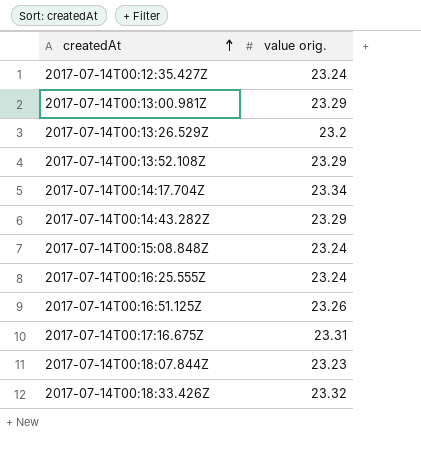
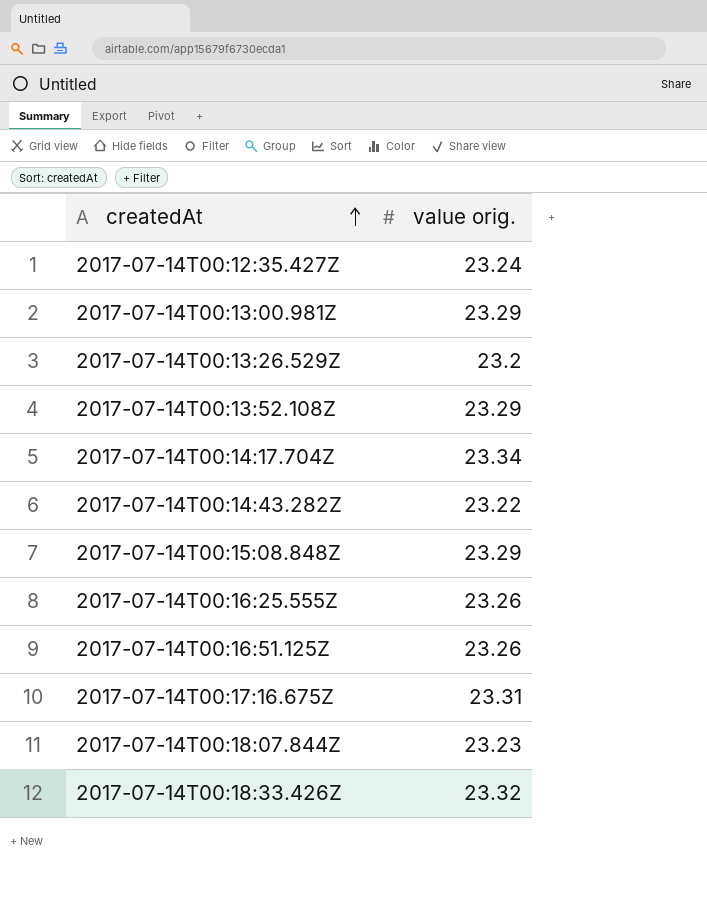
2017-07-14T00:14:43.282Z | value orig.: 23.29 -> 23.22
2017-07-14T00:15:08.848Z | value orig.: 23.24 -> 23.29
2017-07-14T00:16:25.555Z | value orig.: 23.24 -> 23.26

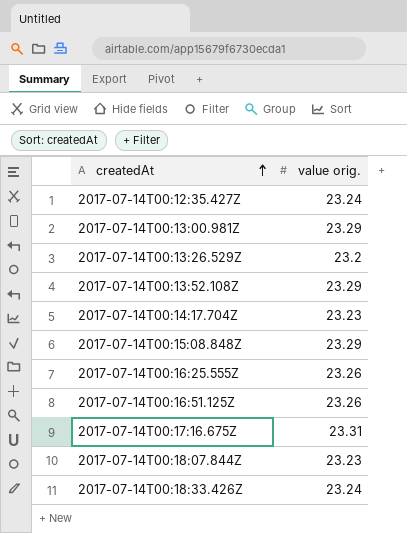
row 2017-07-14T00:14:43.282Z: 23.22 -> none
2017-07-14T00:14:17.704Z | value orig.: 23.34 -> 23.23
2017-07-14T00:18:33.426Z | value orig.: 23.32 -> 23.24

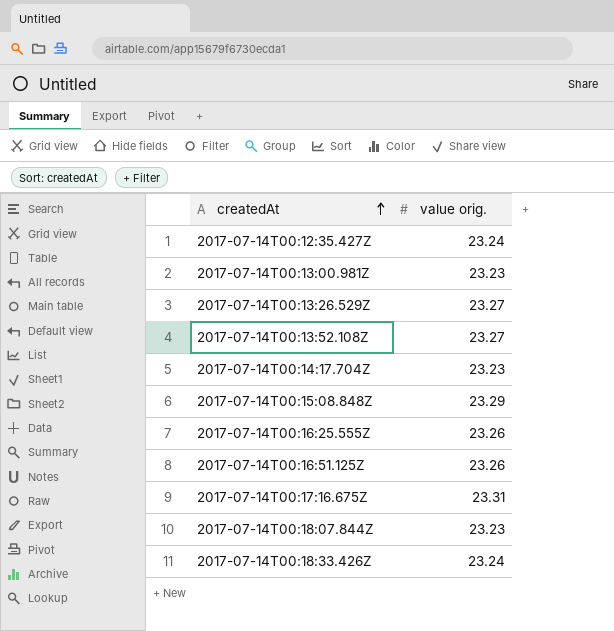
2017-07-14T00:13:00.981Z | value orig.: 23.29 -> 23.23
2017-07-14T00:13:26.529Z | value orig.: 23.2 -> 23.27
2017-07-14T00:13:52.108Z | value orig.: 23.29 -> 23.27

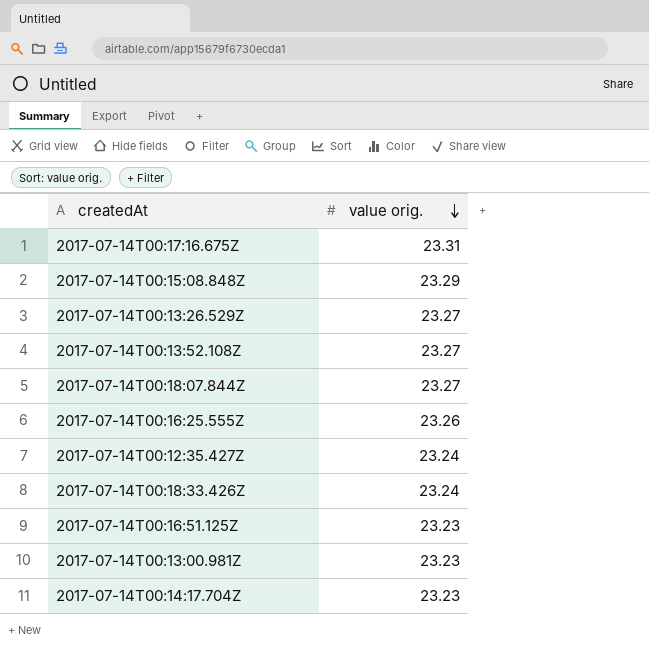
row order: createdAt ascending -> value orig. descending
2017-07-14T00:18:07.844Z | value orig.: 23.23 -> 23.27
2017-07-14T00:16:51.125Z | value orig.: 23.26 -> 23.23

